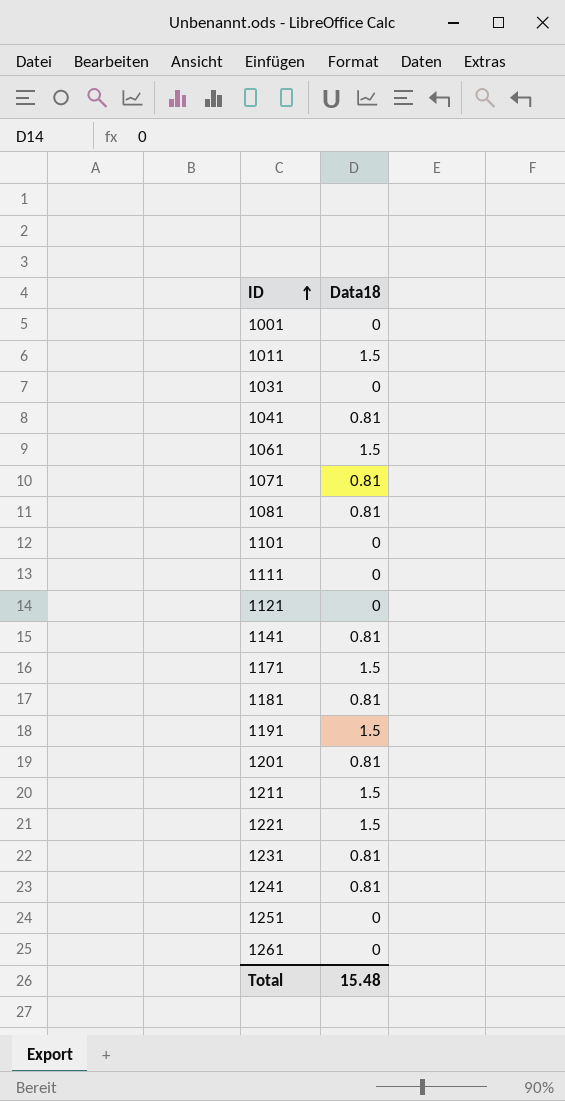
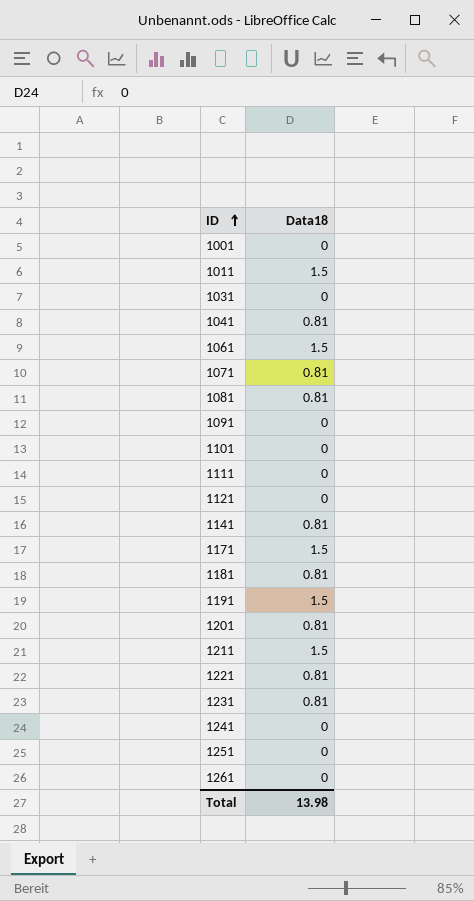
row 1091: none -> 0
1221 | Data18: 1.5 -> 0.81
1241 | Data18: 0.81 -> 0
Total | Data18: 15.48 -> 13.98

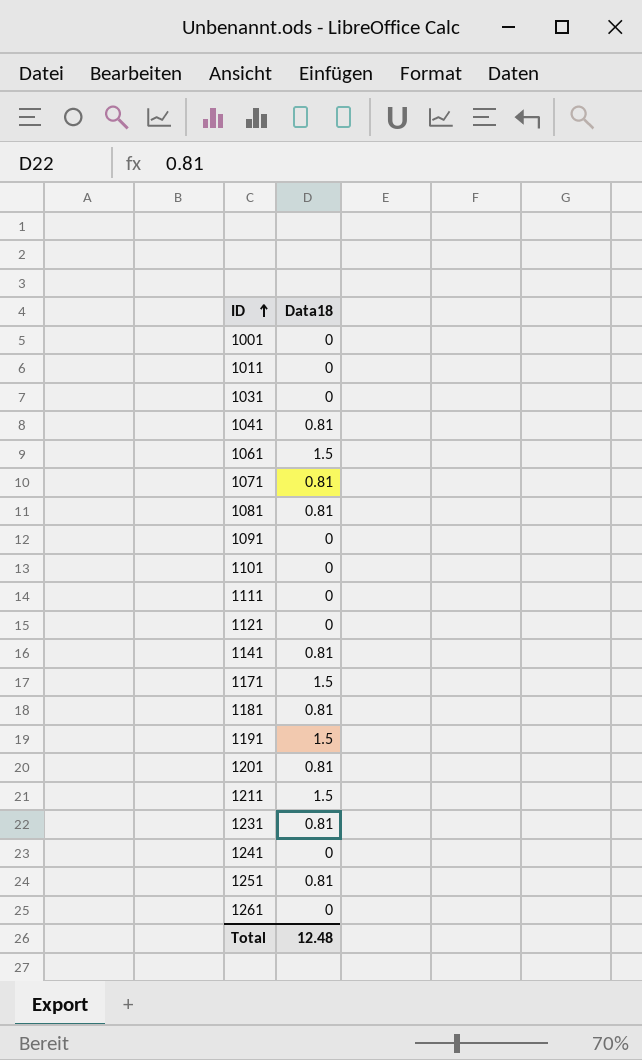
row 1221: 0.81 -> none
1011 | Data18: 1.5 -> 0
1251 | Data18: 0 -> 0.81
Total | Data18: 13.98 -> 12.48

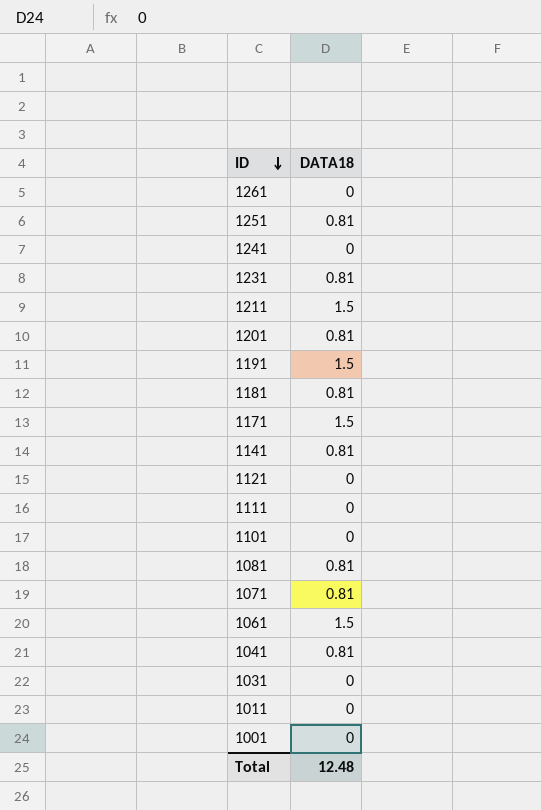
row order: ID ascending -> ID descending
column name: Data18 -> DATA18
row 1091: 0 -> none

